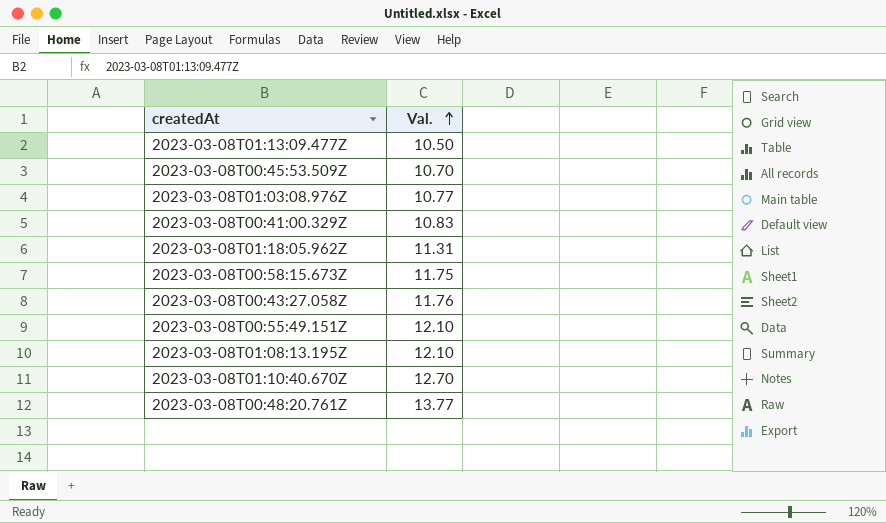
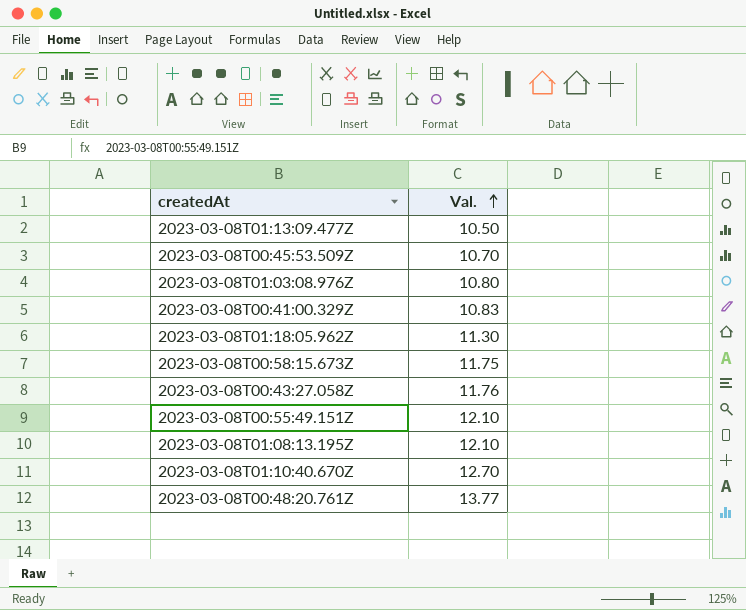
2023-03-08T01:03:08.976Z | Val.: 10.77 -> 10.80
2023-03-08T01:18:05.962Z | Val.: 11.31 -> 11.30

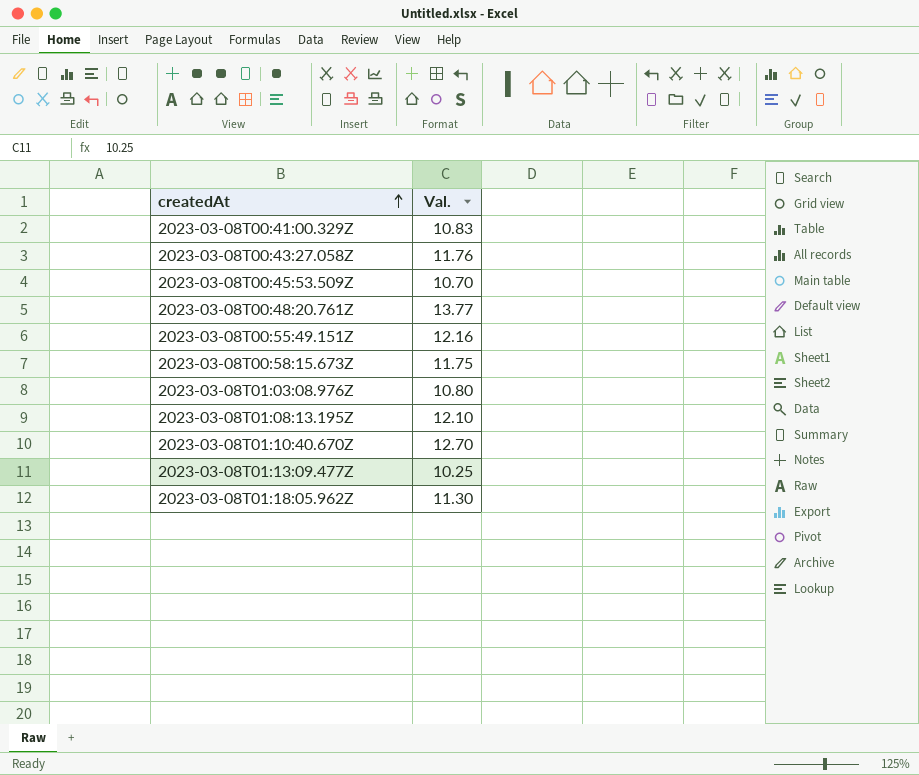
row order: Val. ascending -> createdAt ascending
2023-03-08T00:55:49.151Z | Val.: 12.10 -> 12.16
2023-03-08T01:13:09.477Z | Val.: 10.50 -> 10.25

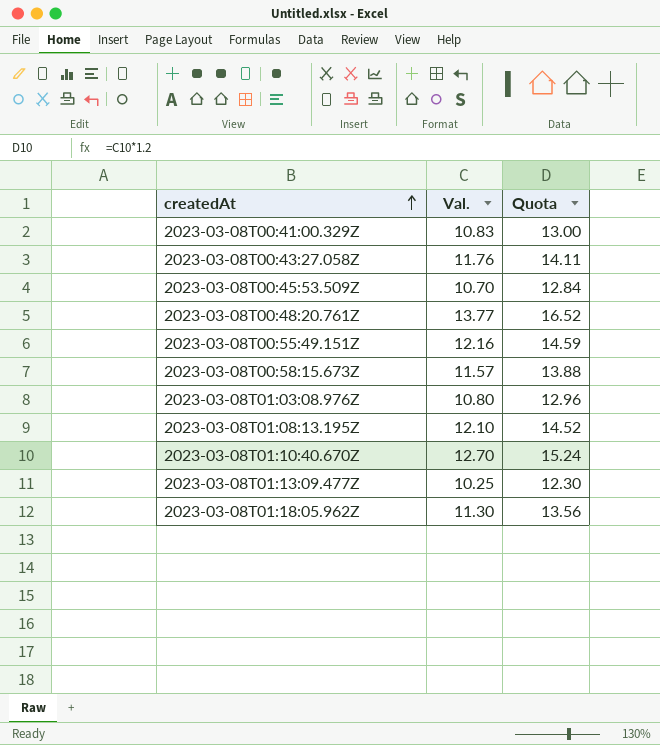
column Quota | formula: none -> [Val.] * 1.2
2023-03-08T00:58:15.673Z | Val.: 11.75 -> 11.57

